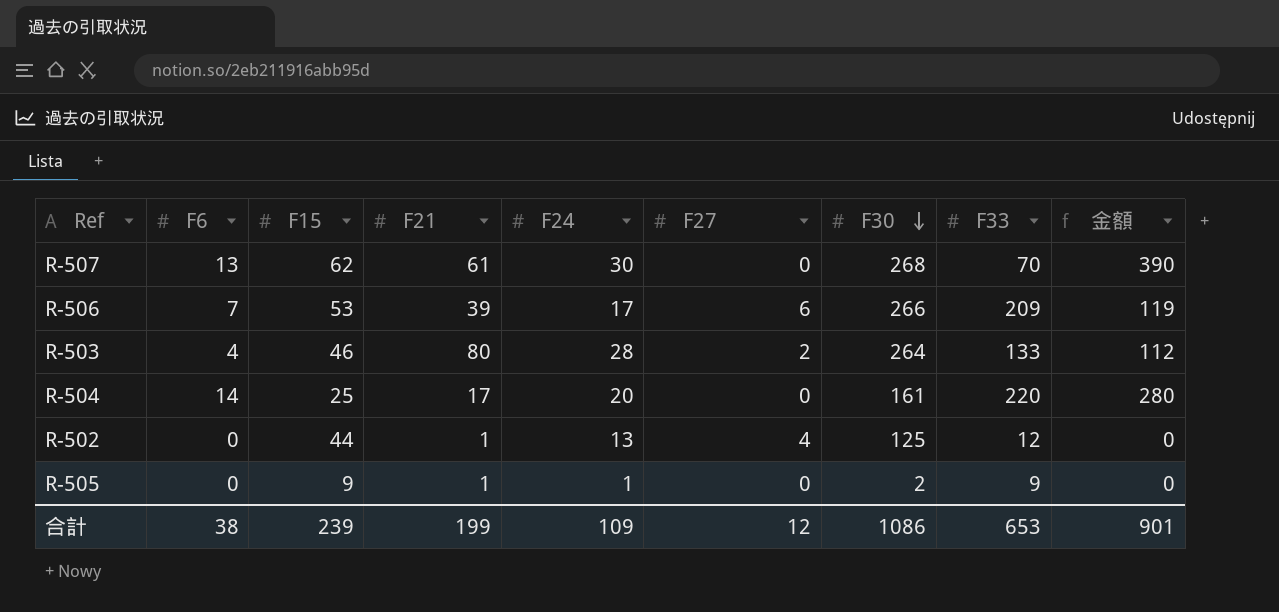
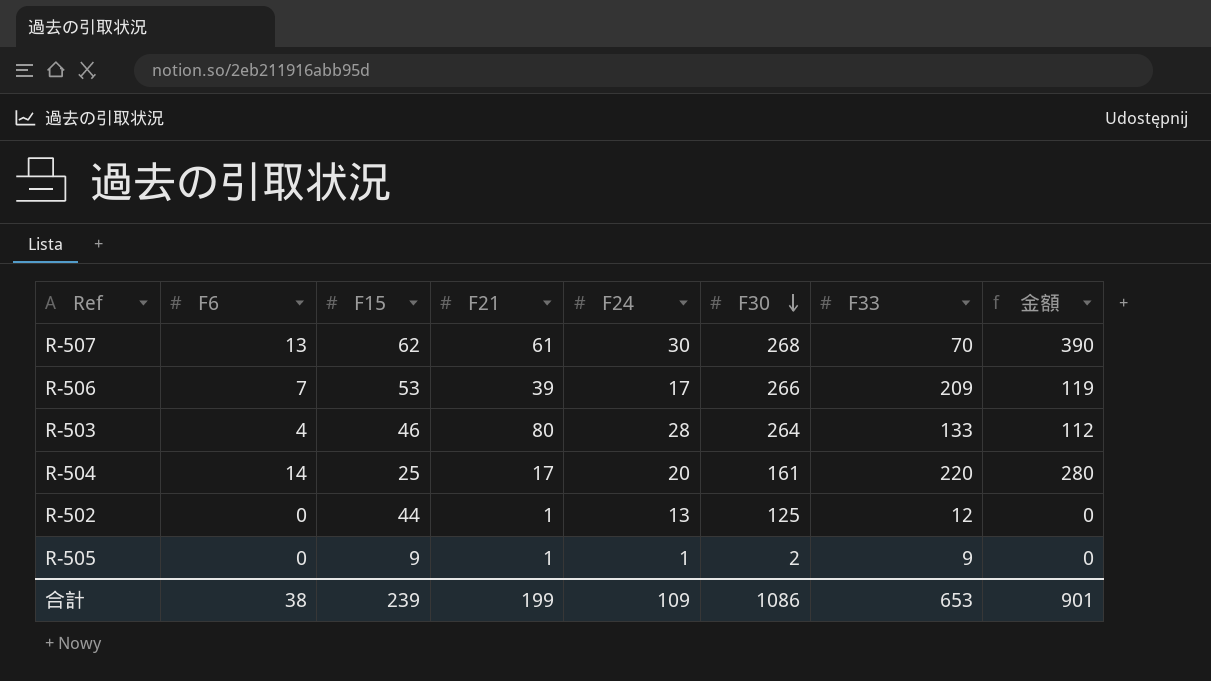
column F27 | position: 6 -> none

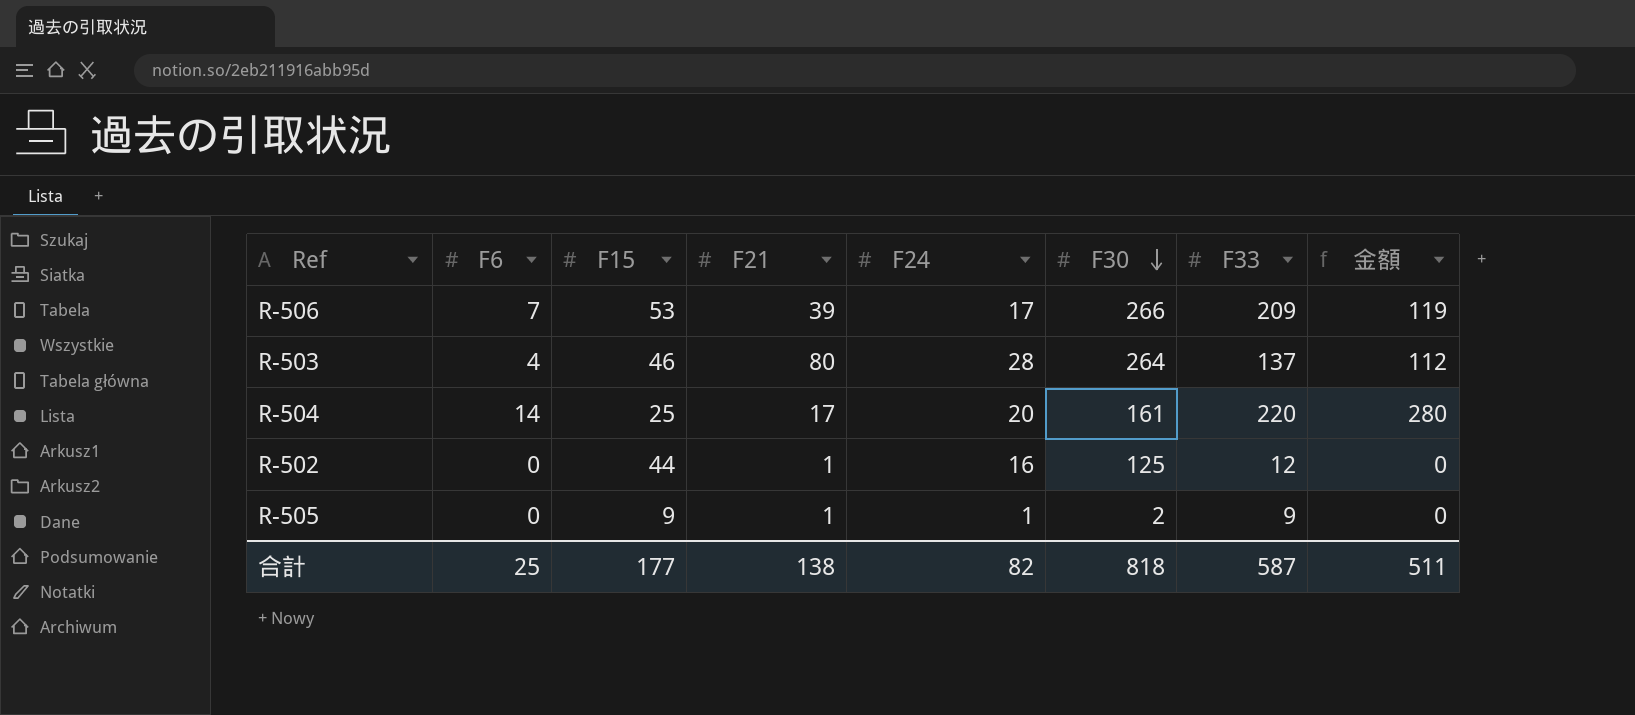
row R-507: 13 | 62 | 61 | 30 | 268 | 70 | 390 -> none
R-503 | F33: 133 -> 137
R-502 | F24: 13 -> 16
合計 | F6: 38 -> 25
合計 | F15: 239 -> 177
合計 | F21: 199 -> 138
合計 | F24: 109 -> 82
合計 | F30: 1086 -> 818
合計 | F33: 653 -> 587
合計 | 金額: 901 -> 511

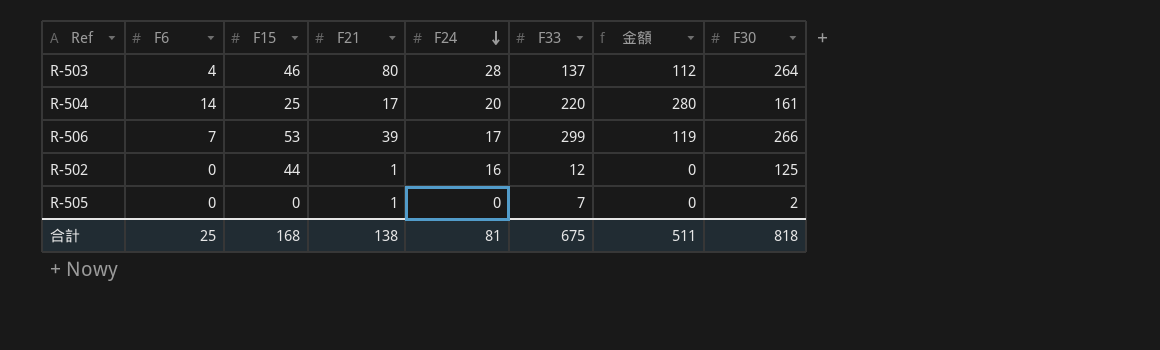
row order: F30 descending -> F24 descending
column F30 | position: 6 -> 8
R-506 | F33: 209 -> 299
R-505 | F15: 9 -> 0
R-505 | F24: 1 -> 0
R-505 | F33: 9 -> 7
合計 | F15: 177 -> 168
合計 | F24: 82 -> 81
合計 | F33: 587 -> 675

